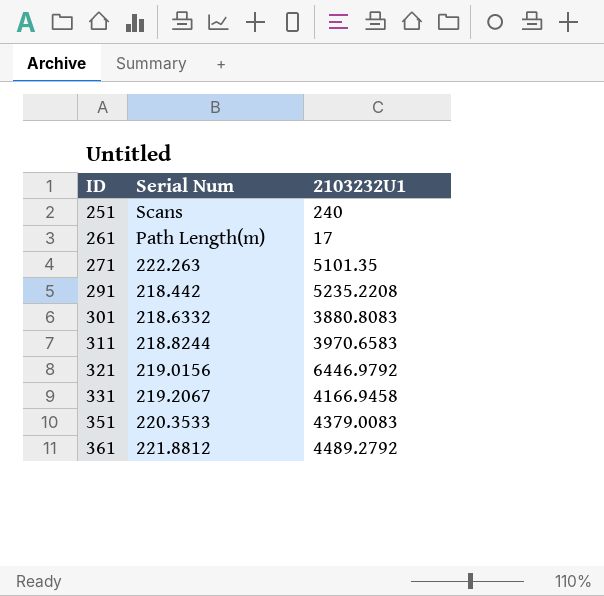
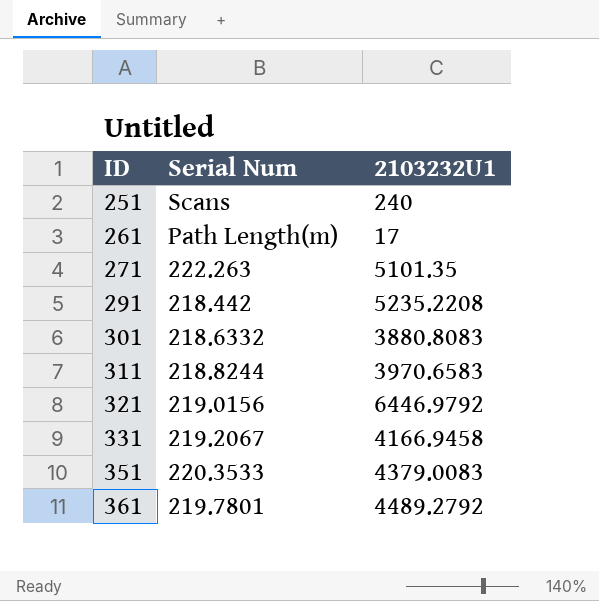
361 | Serial Num: 221.8812 -> 219.7801

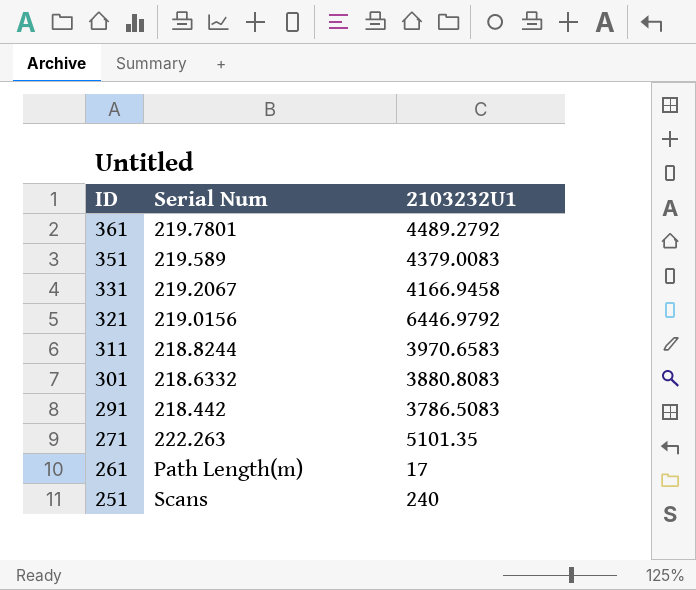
row order: ID ascending -> ID descending
351 | Serial Num: 220.3533 -> 219.589
291 | 2103232U1: 5235.2208 -> 3786.5083

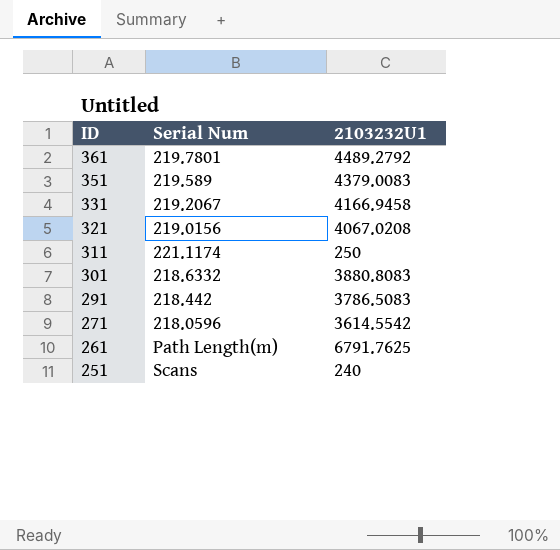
321 | 2103232U1: 6446.9792 -> 4067.0208
311 | Serial Num: 218.8244 -> 221.1174
311 | 2103232U1: 3970.6583 -> 250
271 | Serial Num: 222.263 -> 218.0596
271 | 2103232U1: 5101.35 -> 3614.5542
261 | 2103232U1: 17 -> 6791.7625

